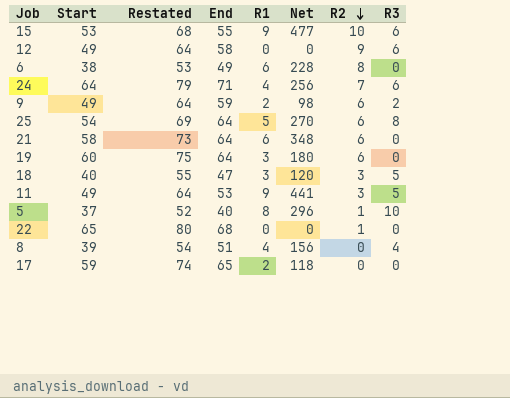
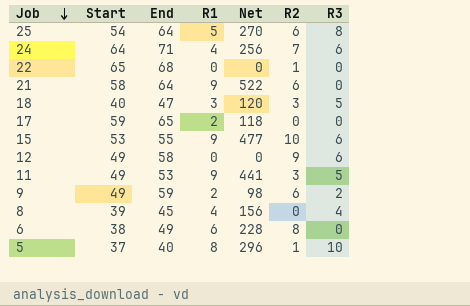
row order: R2 descending -> Job descending
column Restated | formula: [Start] + 15 -> none
row 19: 60 | 75 | 64 | 3 | 180 | 6 | 0 -> none
21 | R1: 6 -> 9
21 | Net: 348 -> 522
8 | End: 51 -> 45

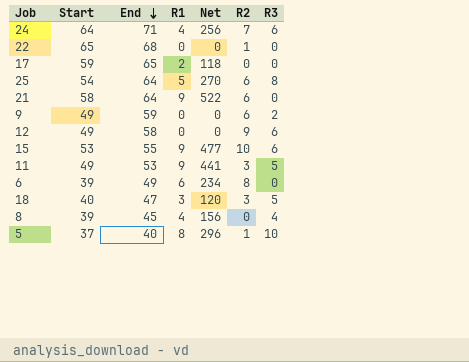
row order: Job descending -> End descending
9 | R1: 2 -> 0
9 | Net: 98 -> 0
6 | Start: 38 -> 39
6 | Net: 228 -> 234

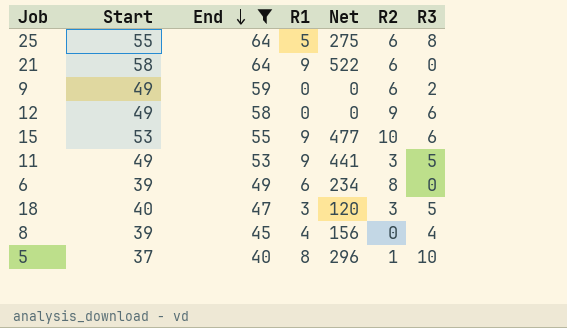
filter: none -> End <= 64
25 | Start: 54 -> 55
25 | Net: 270 -> 275

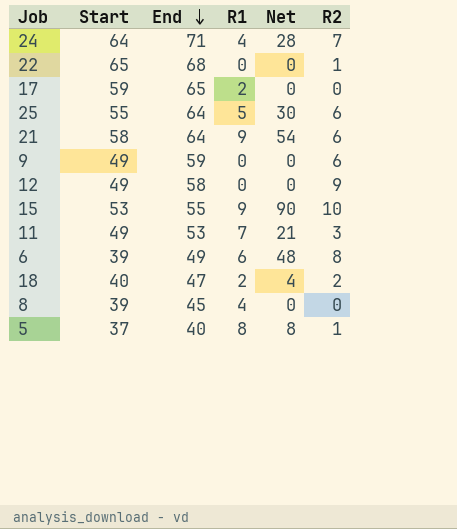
filter: End <= 64 -> none
column R3 | position: 7 -> none
column Net | formula: [Start] * [R1] -> [R1] * [R2]
11 | R1: 9 -> 7
18 | R1: 3 -> 2
18 | R2: 3 -> 2

